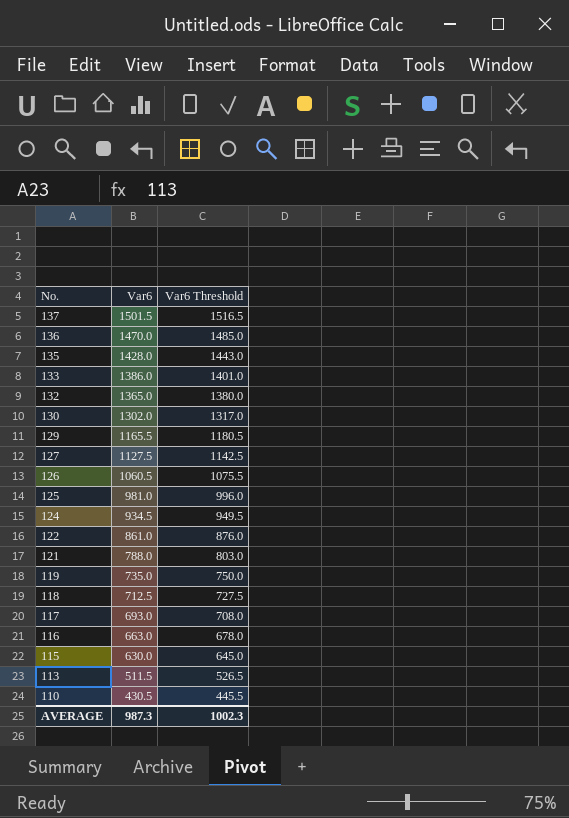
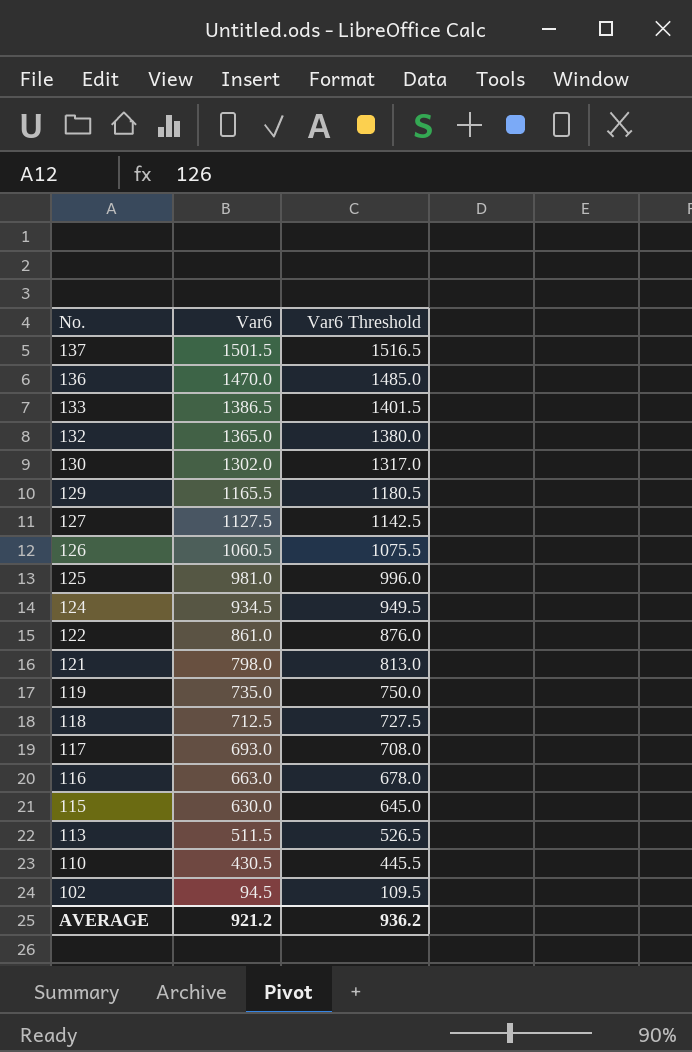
row 135: 1428.0 | 1443.0 -> none
133 | Var6: 1386.0 -> 1386.5
133 | Var6 Threshold: 1401.0 -> 1401.5
121 | Var6: 788.0 -> 798.0
121 | Var6 Threshold: 803.0 -> 813.0
row 102: none -> 94.5 | 109.5
AVERAGE | Var6: 987.3 -> 921.2
AVERAGE | Var6 Threshold: 1002.3 -> 936.2

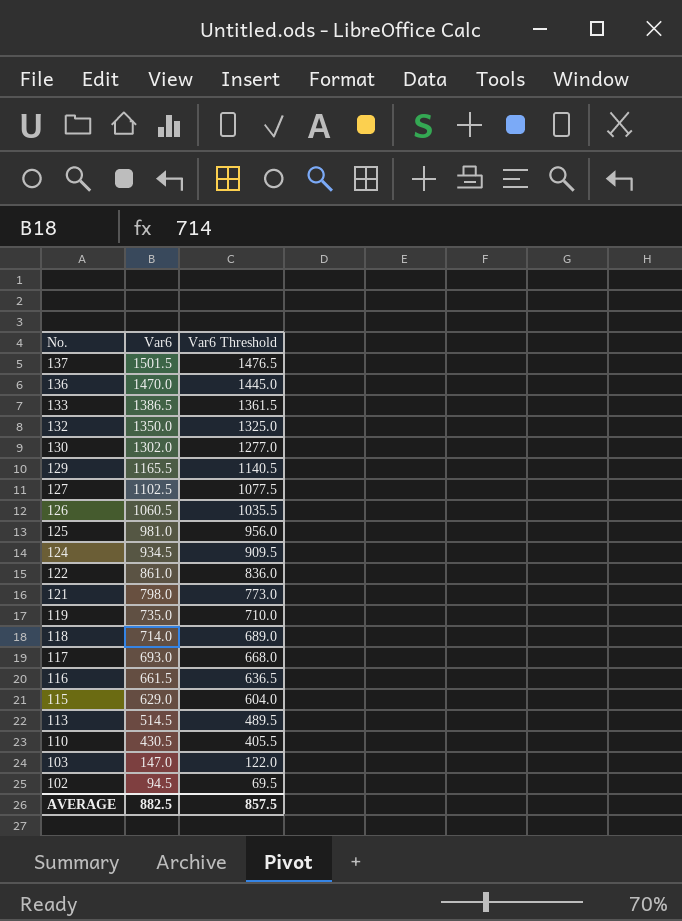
column Var6 Threshold | formula: [Var6] + 15 -> [Var6] - 25
132 | Var6: 1365.0 -> 1350.0
127 | Var6: 1127.5 -> 1102.5
118 | Var6: 712.5 -> 714.0
116 | Var6: 663.0 -> 661.5
115 | Var6: 630.0 -> 629.0
113 | Var6: 511.5 -> 514.5
row 103: none -> 147.0 | 122.0
AVERAGE | Var6: 921.2 -> 882.5
AVERAGE | Var6 Threshold: 936.2 -> 857.5

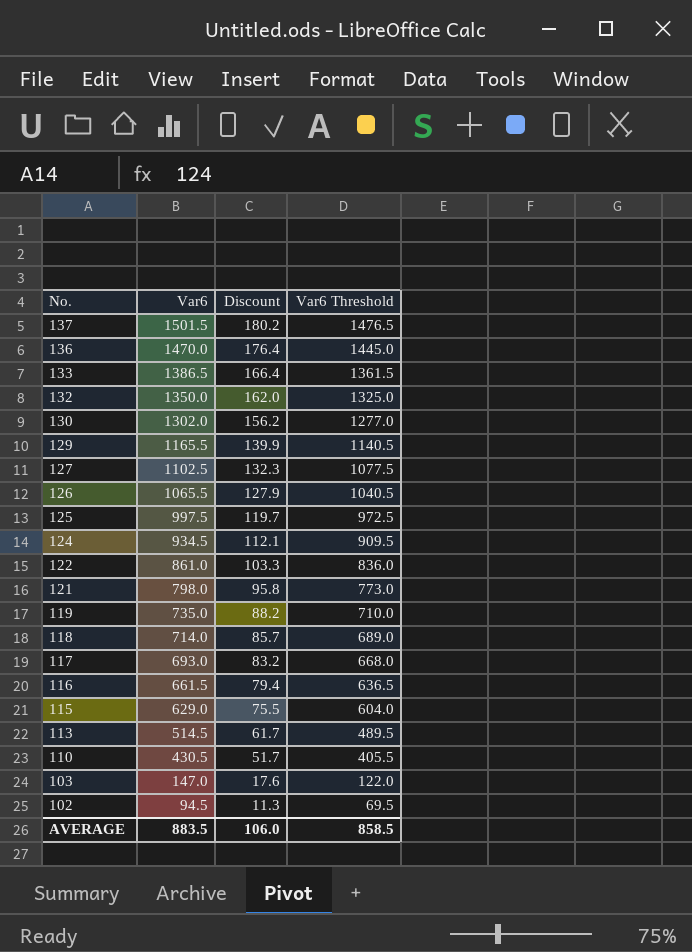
column Discount | formula: none -> [Var6] * 0.12
126 | Var6: 1060.5 -> 1065.5
126 | Var6 Threshold: 1035.5 -> 1040.5
125 | Var6: 981.0 -> 997.5
125 | Var6 Threshold: 956.0 -> 972.5
AVERAGE | Var6: 882.5 -> 883.5
AVERAGE | Var6 Threshold: 857.5 -> 858.5

